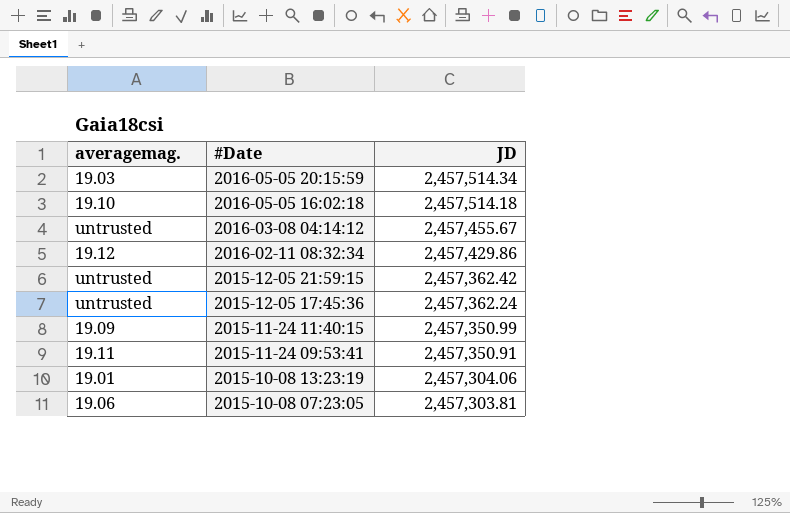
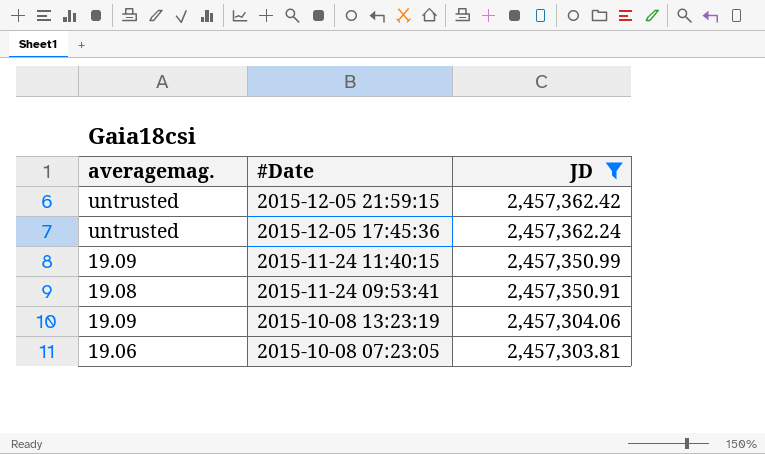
filter: none -> JD <= 2,457,362.42
2015-11-24 09:53:41 | averagemag.: 19.11 -> 19.08
2015-10-08 13:23:19 | averagemag.: 19.01 -> 19.09

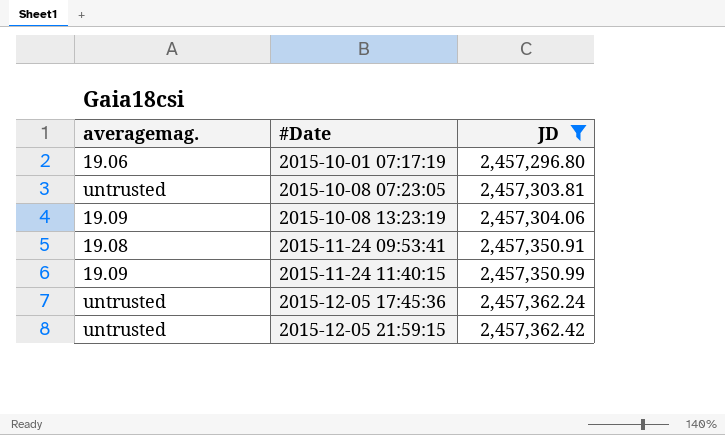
row order: #Date descending -> #Date ascending
row 2015-10-01 07:17:19: none -> 19.06 | 2,457,296.80
2015-10-08 07:23:05 | averagemag.: 19.06 -> untrusted

